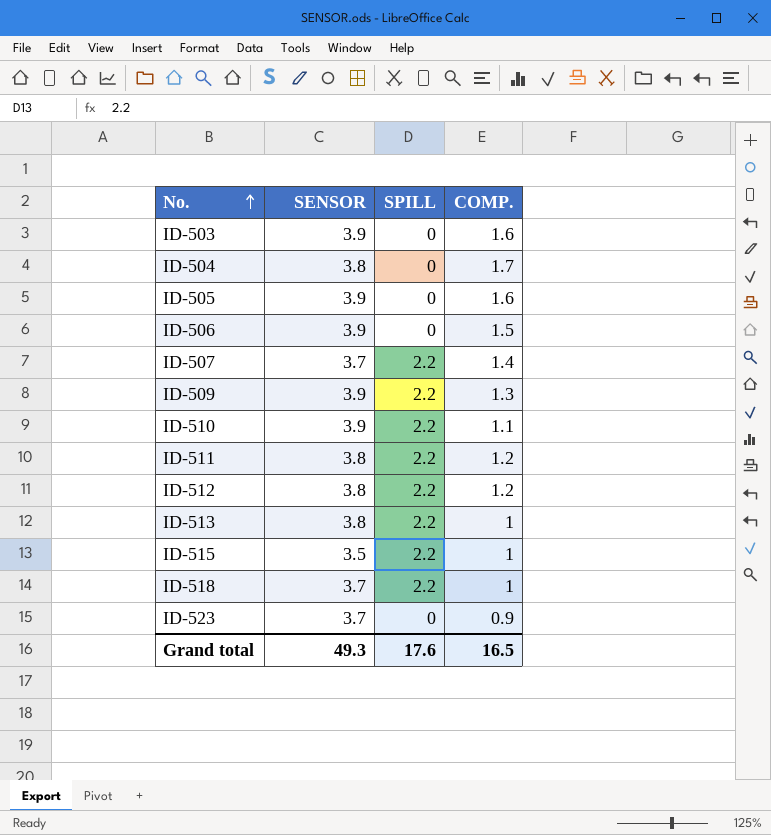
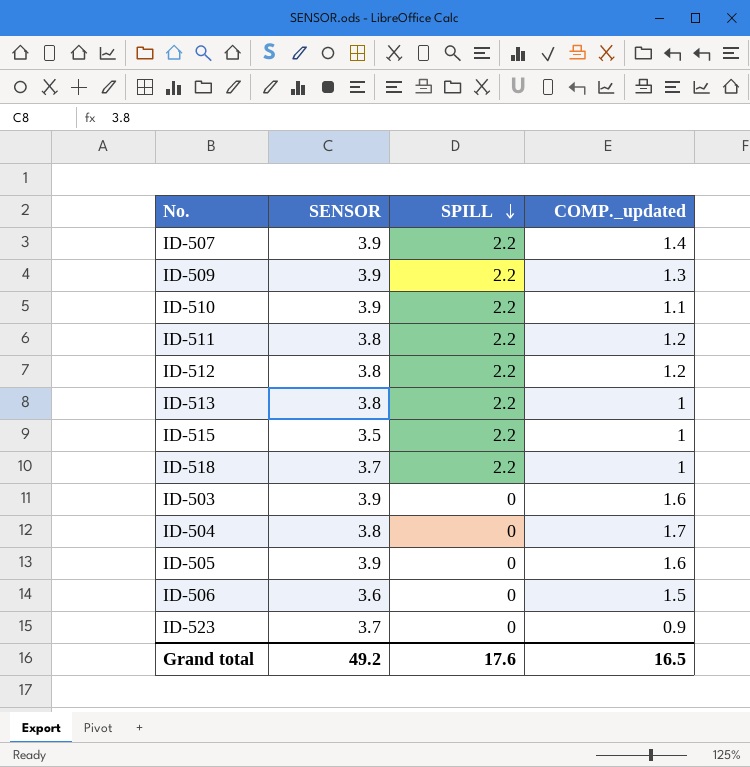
row order: No. ascending -> SPILL descending
column name: COMP. -> COMP._updated
ID-507 | SENSOR: 3.7 -> 3.9
ID-506 | SENSOR: 3.9 -> 3.6
Grand total | SENSOR: 49.3 -> 49.2

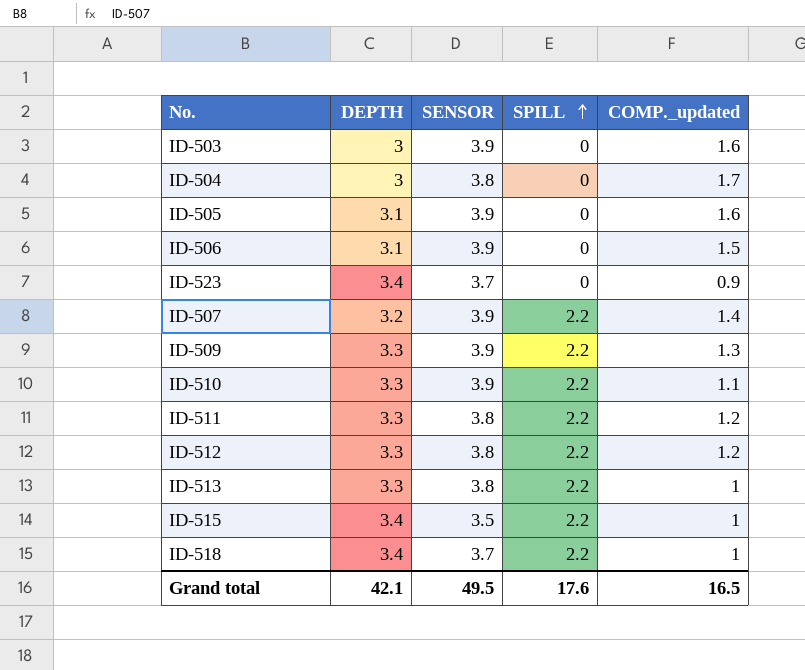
row order: SPILL descending -> SPILL ascending
column DEPTH | position: none -> 2
ID-506 | SENSOR: 3.6 -> 3.9
Grand total | SENSOR: 49.2 -> 49.5

